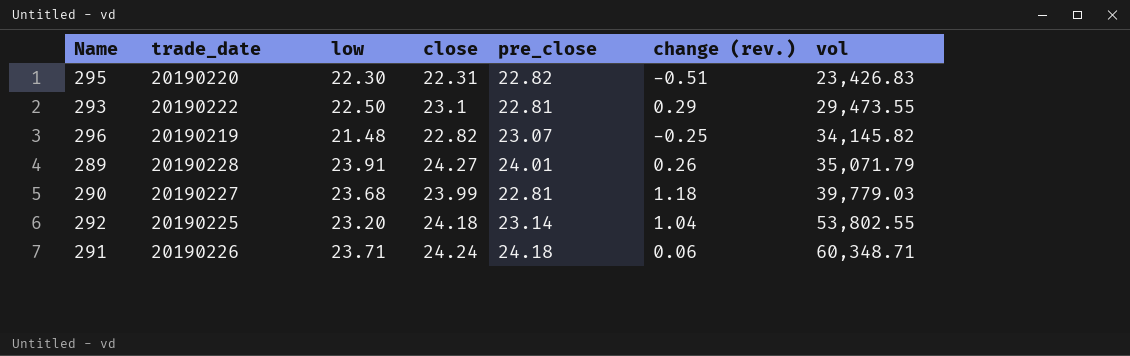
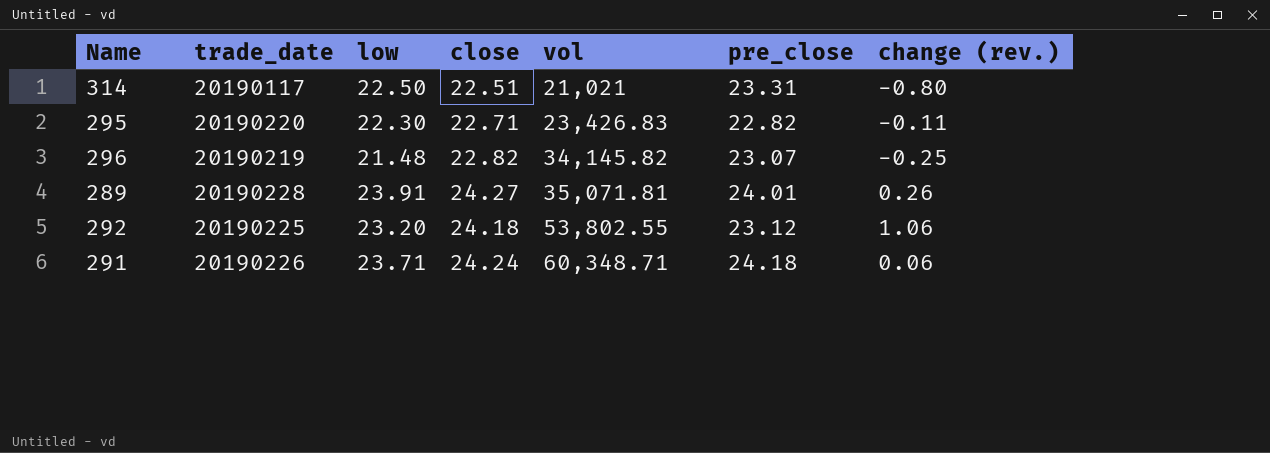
column vol | position: 7 -> 5
row 293: 20190222 | 22.50 | 23.1 | 22.81 | 0.29 | 29,473.55 -> none
row 290: 20190227 | 23.68 | 23.99 | 22.81 | 1.18 | 39,779.03 -> none
row 314: none -> 20190117 | 22.50 | 22.51 | 21,021 | 23.31 | -0.80
295 | close: 22.31 -> 22.71
295 | change (rev.): -0.51 -> -0.11
289 | vol: 35,071.79 -> 35,071.81
292 | pre_close: 23.14 -> 23.12
292 | change (rev.): 1.04 -> 1.06

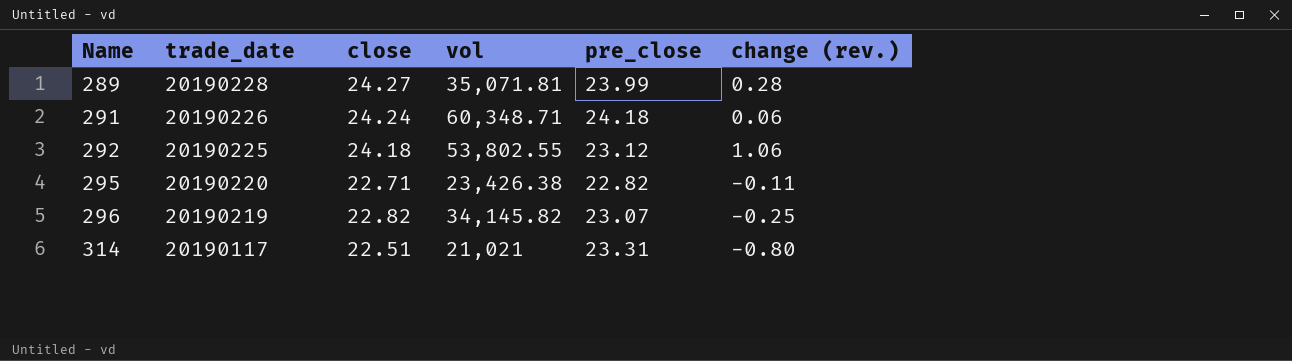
row order: vol ascending -> Name ascending
column low | position: 3 -> none
289 | pre_close: 24.01 -> 23.99
289 | change (rev.): 0.26 -> 0.28
295 | vol: 23,426.83 -> 23,426.38

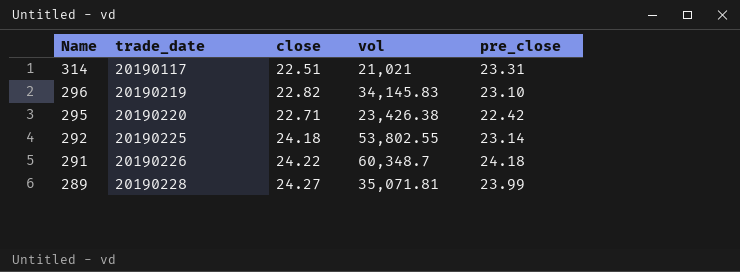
row order: Name ascending -> Name descending
column change (rev.) | formula: [close] - [pre_close] -> none
296 | vol: 34,145.82 -> 34,145.83
296 | pre_close: 23.07 -> 23.10
295 | pre_close: 22.82 -> 22.42
292 | pre_close: 23.12 -> 23.14
291 | close: 24.24 -> 24.22
291 | vol: 60,348.71 -> 60,348.7

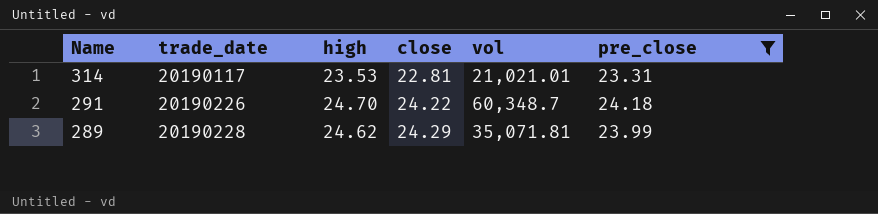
filter: none -> pre_close >= 23.31
column high | position: none -> 3
314 | close: 22.51 -> 22.81
314 | vol: 21,021 -> 21,021.01
289 | close: 24.27 -> 24.29

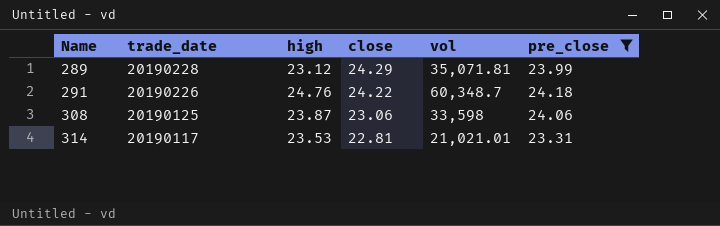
row order: Name descending -> Name ascending
289 | high: 24.62 -> 23.12
291 | high: 24.70 -> 24.76
row 308: none -> 20190125 | 23.87 | 23.06 | 33,598 | 24.06

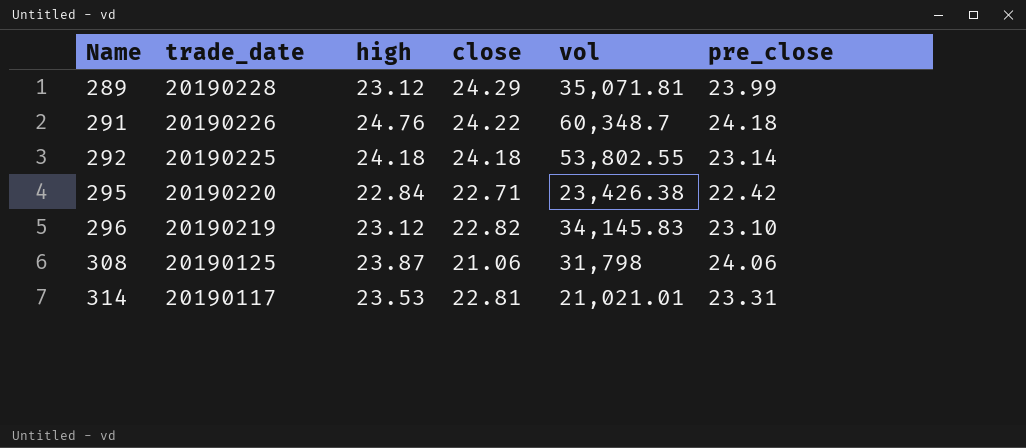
filter: pre_close >= 23.31 -> none
308 | close: 23.06 -> 21.06
308 | vol: 33,598 -> 31,798

